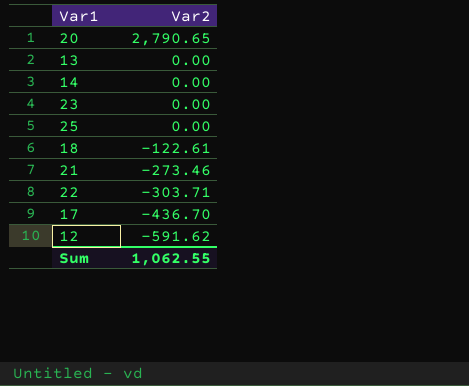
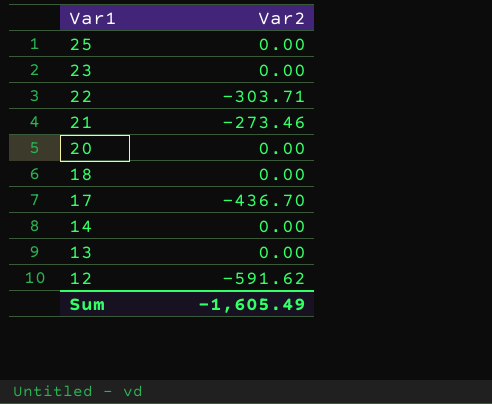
row order: Var2 descending -> Var1 descending
20 | Var2: 2,790.65 -> 0.00
18 | Var2: -122.61 -> 0.00
Sum | Var2: 1,062.55 -> -1,605.49

